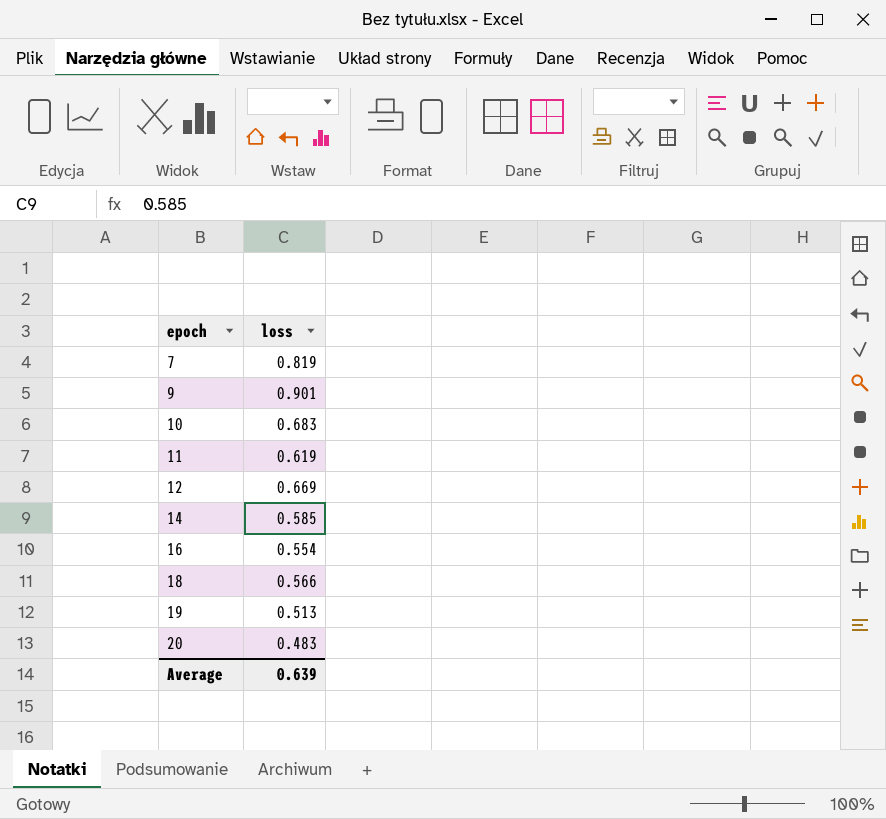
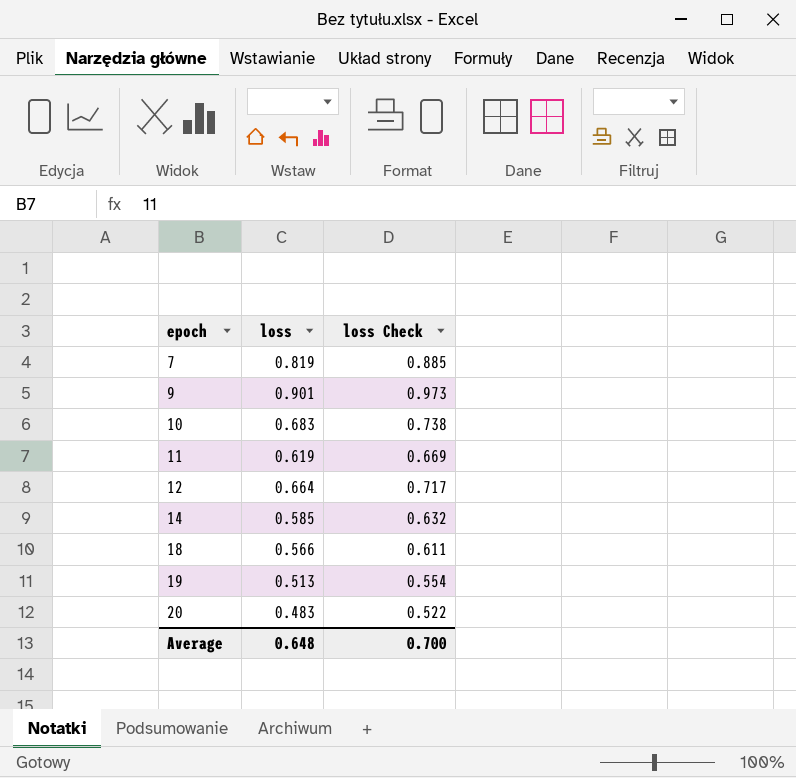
column loss Check | formula: none -> [loss] * 1.08
row 16: 0.554 -> none
12 | loss: 0.669 -> 0.664
Average | loss: 0.639 -> 0.648

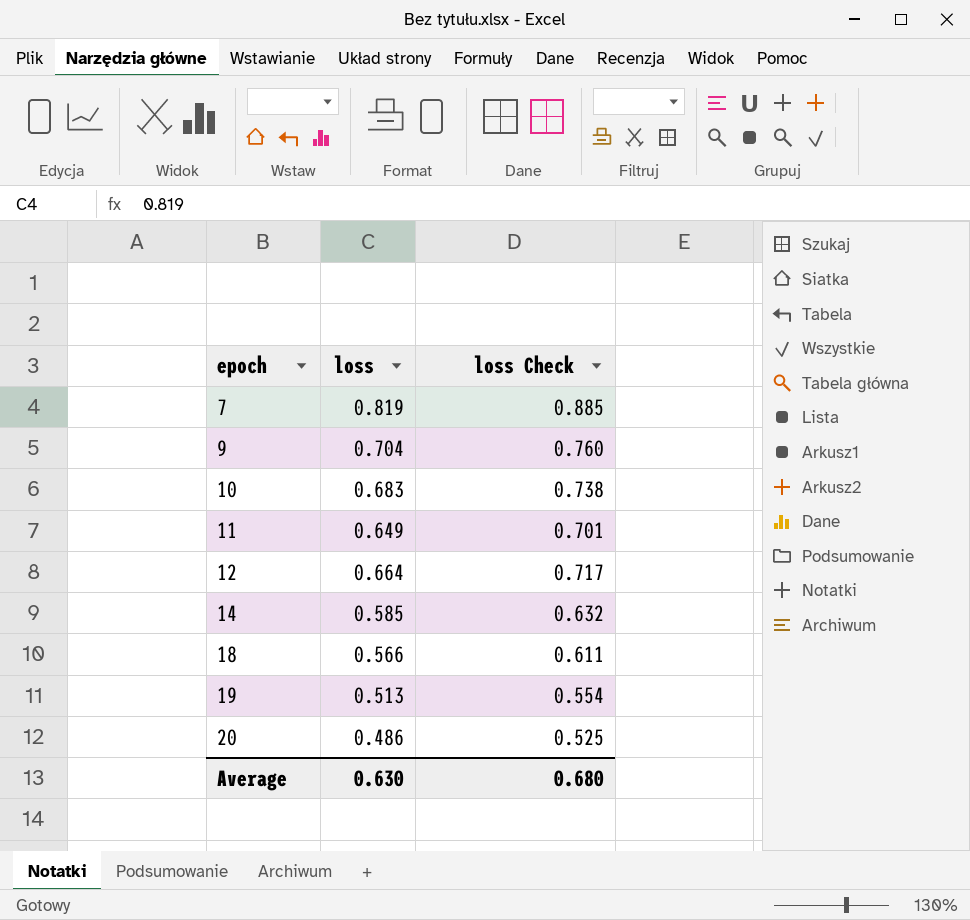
9 | loss: 0.901 -> 0.704
9 | loss Check: 0.973 -> 0.760
11 | loss: 0.619 -> 0.649
11 | loss Check: 0.669 -> 0.701
20 | loss: 0.483 -> 0.486
20 | loss Check: 0.522 -> 0.525
Average | loss: 0.648 -> 0.630
Average | loss Check: 0.700 -> 0.680

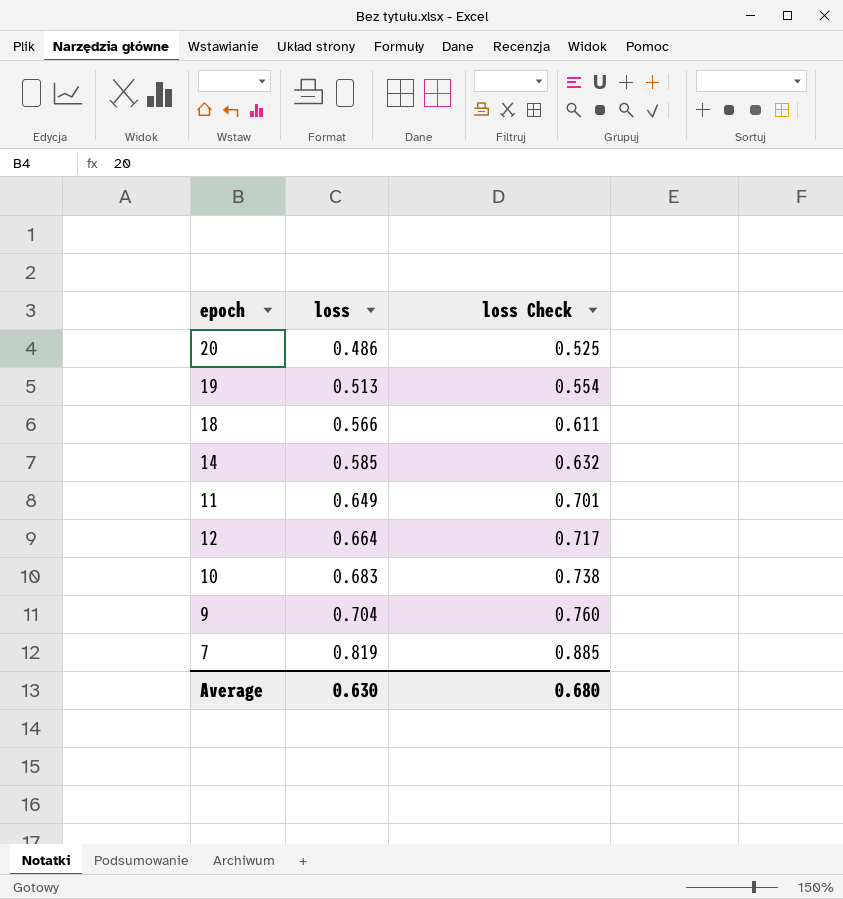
row order: epoch ascending -> loss ascending

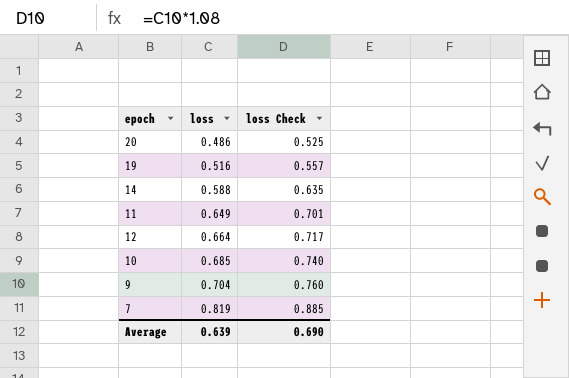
row 18: 0.566 | 0.611 -> none
19 | loss: 0.513 -> 0.516
19 | loss Check: 0.554 -> 0.557
14 | loss: 0.585 -> 0.588
14 | loss Check: 0.632 -> 0.635
10 | loss: 0.683 -> 0.685
10 | loss Check: 0.738 -> 0.740
Average | loss: 0.630 -> 0.639
Average | loss Check: 0.680 -> 0.690

